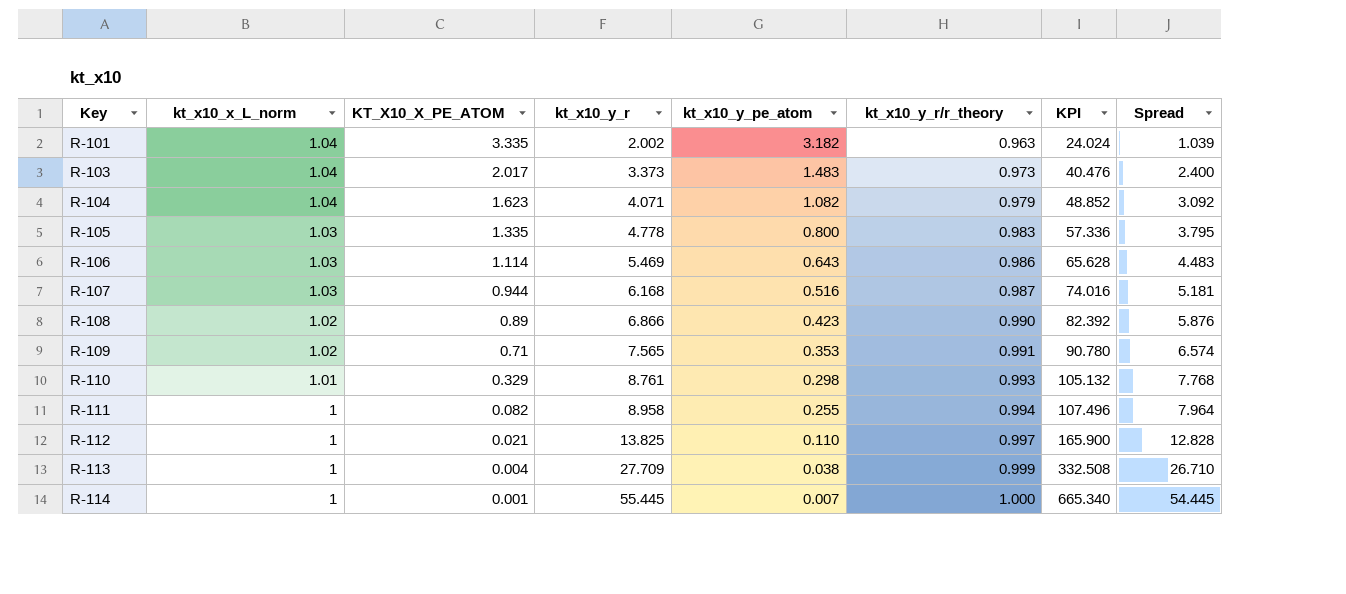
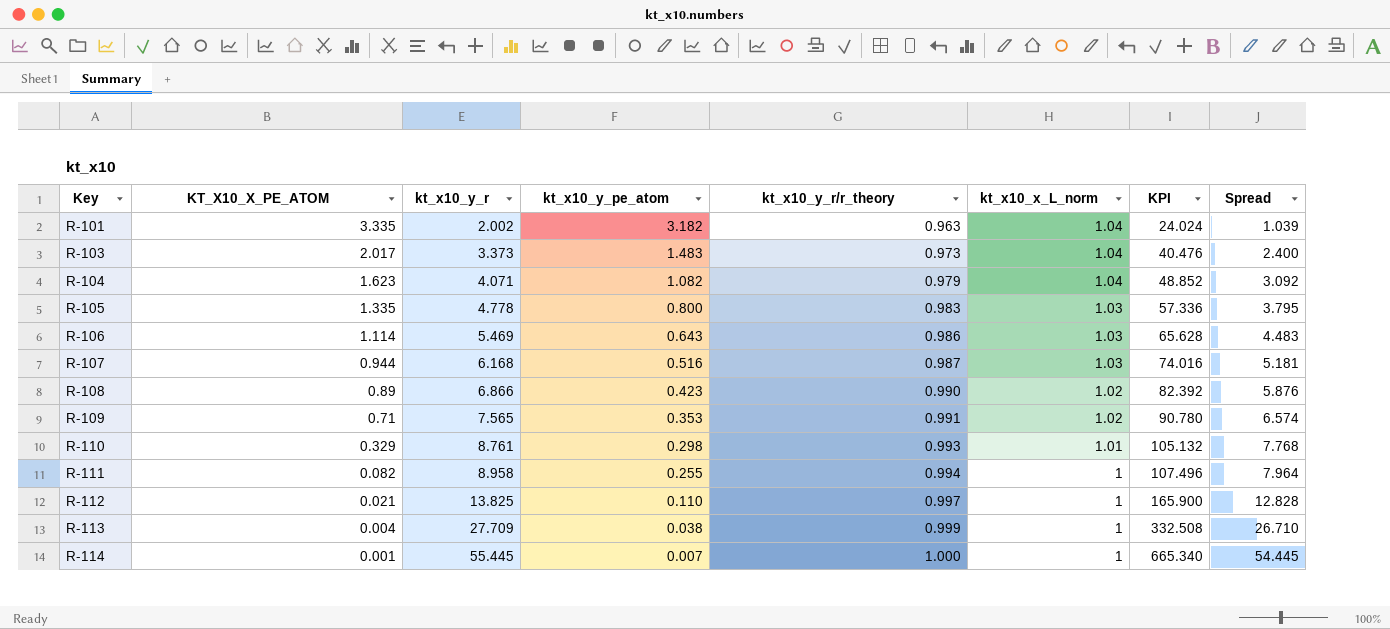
column kt_x10_x_L_norm | position: 2 -> 6

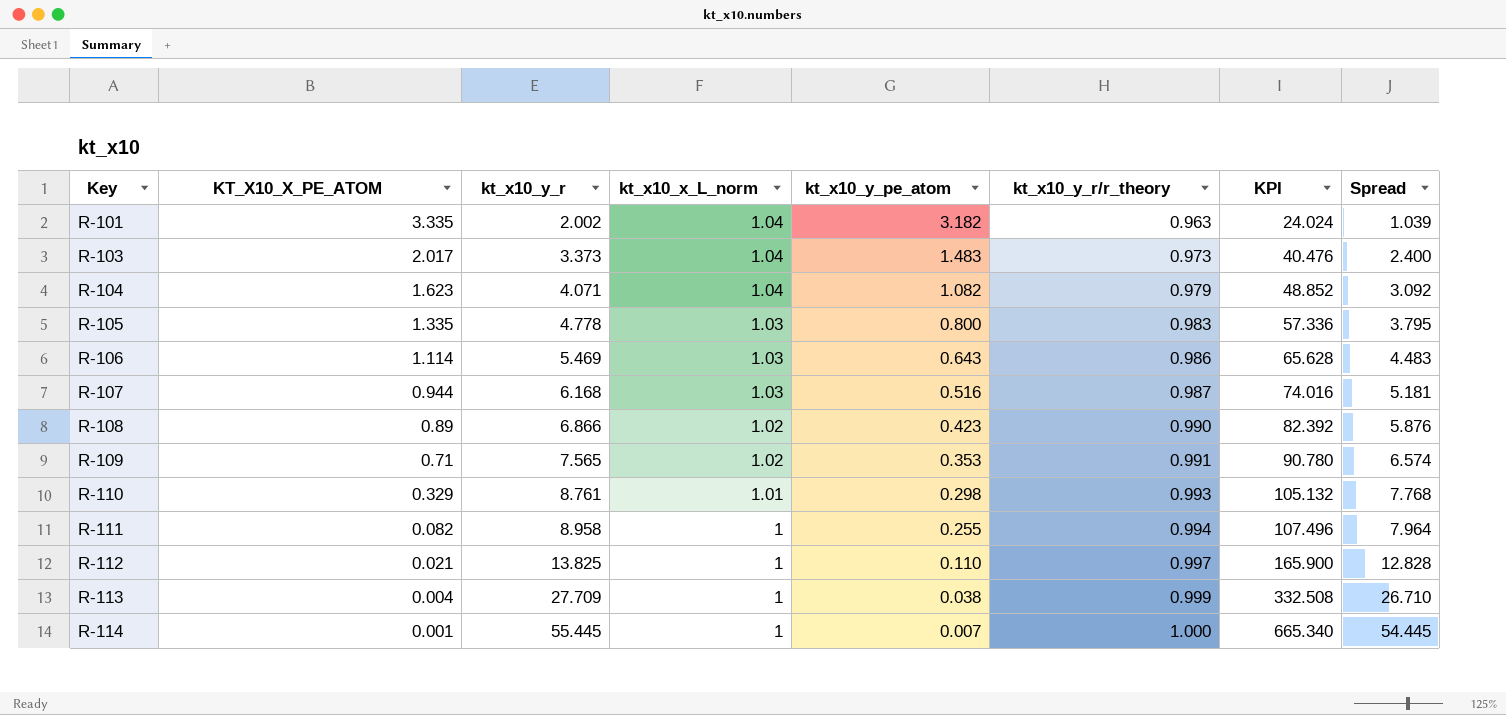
column kt_x10_x_L_norm | position: 6 -> 4

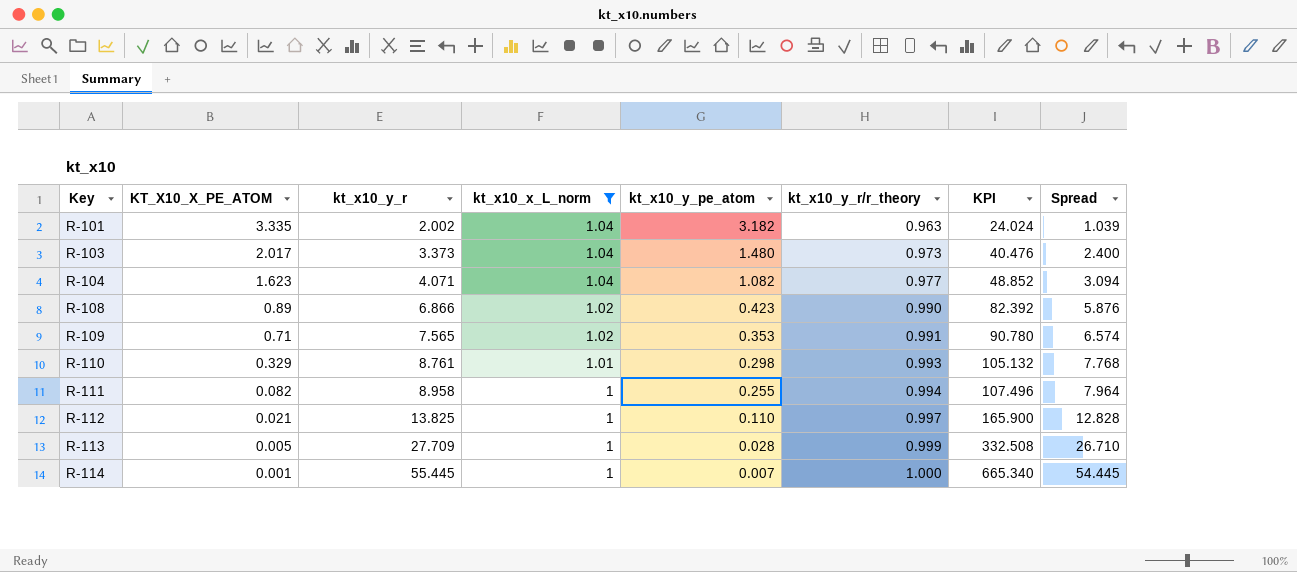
filter: none -> kt_x10_x_L_norm != 1.03
R-103 | kt_x10_y_pe_atom: 1.483 -> 1.480
R-104 | kt_x10_y_r/r_theory: 0.979 -> 0.977
R-104 | Spread: 3.092 -> 3.094
R-113 | KT_X10_X_PE_ATOM: 0.004 -> 0.005
R-113 | kt_x10_y_pe_atom: 0.038 -> 0.028

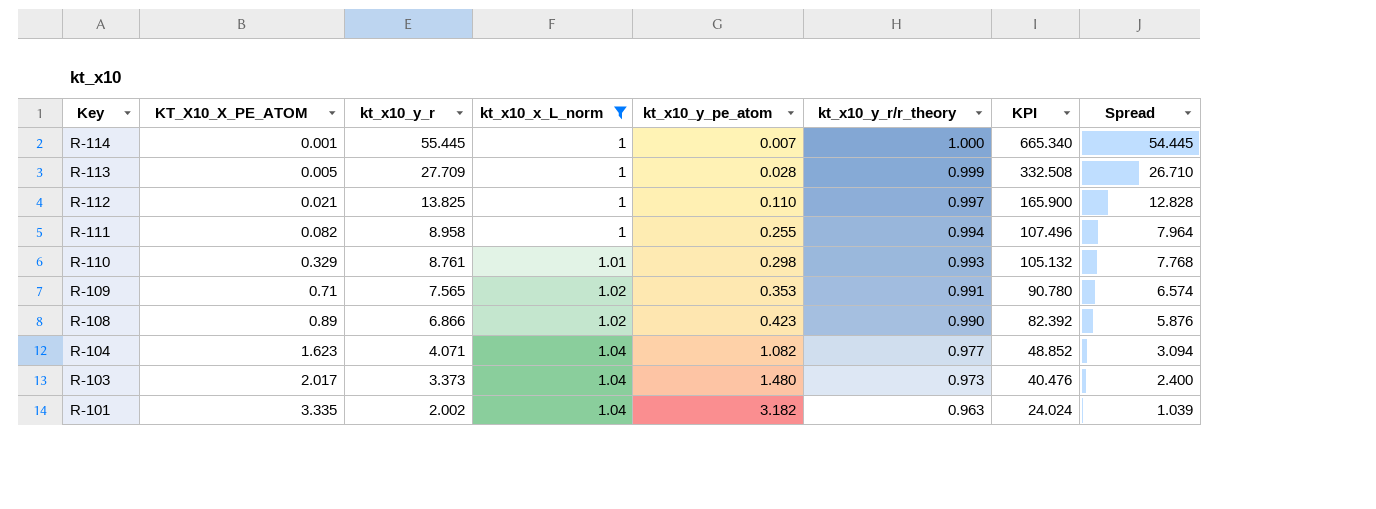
row order: Key ascending -> Key descending

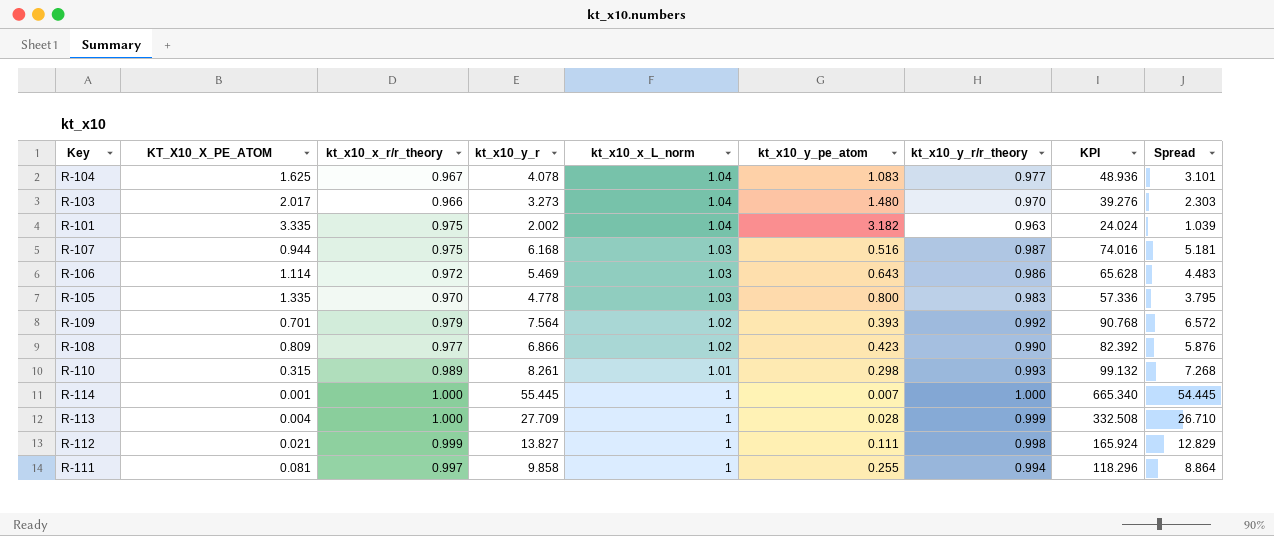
filter: kt_x10_x_L_norm != 1.03 -> none
row order: Key descending -> kt_x10_x_L_norm descending
column kt_x10_x_r/r_theory | position: none -> 3
R-104 | KT_X10_X_PE_ATOM: 1.623 -> 1.625
R-104 | kt_x10_y_r: 4.071 -> 4.078
R-104 | kt_x10_y_pe_atom: 1.082 -> 1.083
R-104 | KPI: 48.852 -> 48.936
R-104 | Spread: 3.094 -> 3.101
R-103 | kt_x10_y_r: 3.373 -> 3.273
R-103 | kt_x10_y_r/r_theory: 0.973 -> 0.970
R-103 | KPI: 40.476 -> 39.276
R-103 | Spread: 2.400 -> 2.303
R-109 | KT_X10_X_PE_ATOM: 0.71 -> 0.701
R-109 | kt_x10_y_r: 7.565 -> 7.564
R-109 | kt_x10_y_pe_atom: 0.353 -> 0.393
R-109 | kt_x10_y_r/r_theory: 0.991 -> 0.992
R-109 | KPI: 90.780 -> 90.768
R-109 | Spread: 6.574 -> 6.572
R-108 | KT_X10_X_PE_ATOM: 0.89 -> 0.809
R-110 | KT_X10_X_PE_ATOM: 0.329 -> 0.315
R-110 | kt_x10_y_r: 8.761 -> 8.261
R-110 | KPI: 105.132 -> 99.132
R-110 | Spread: 7.768 -> 7.268
R-113 | KT_X10_X_PE_ATOM: 0.005 -> 0.004
R-112 | kt_x10_y_r: 13.825 -> 13.827
R-112 | kt_x10_y_pe_atom: 0.110 -> 0.111
R-112 | kt_x10_y_r/r_theory: 0.997 -> 0.998
R-112 | KPI: 165.900 -> 165.924
R-112 | Spread: 12.828 -> 12.829
R-111 | KT_X10_X_PE_ATOM: 0.082 -> 0.081
R-111 | kt_x10_y_r: 8.958 -> 9.858
R-111 | KPI: 107.496 -> 118.296
R-111 | Spread: 7.964 -> 8.864

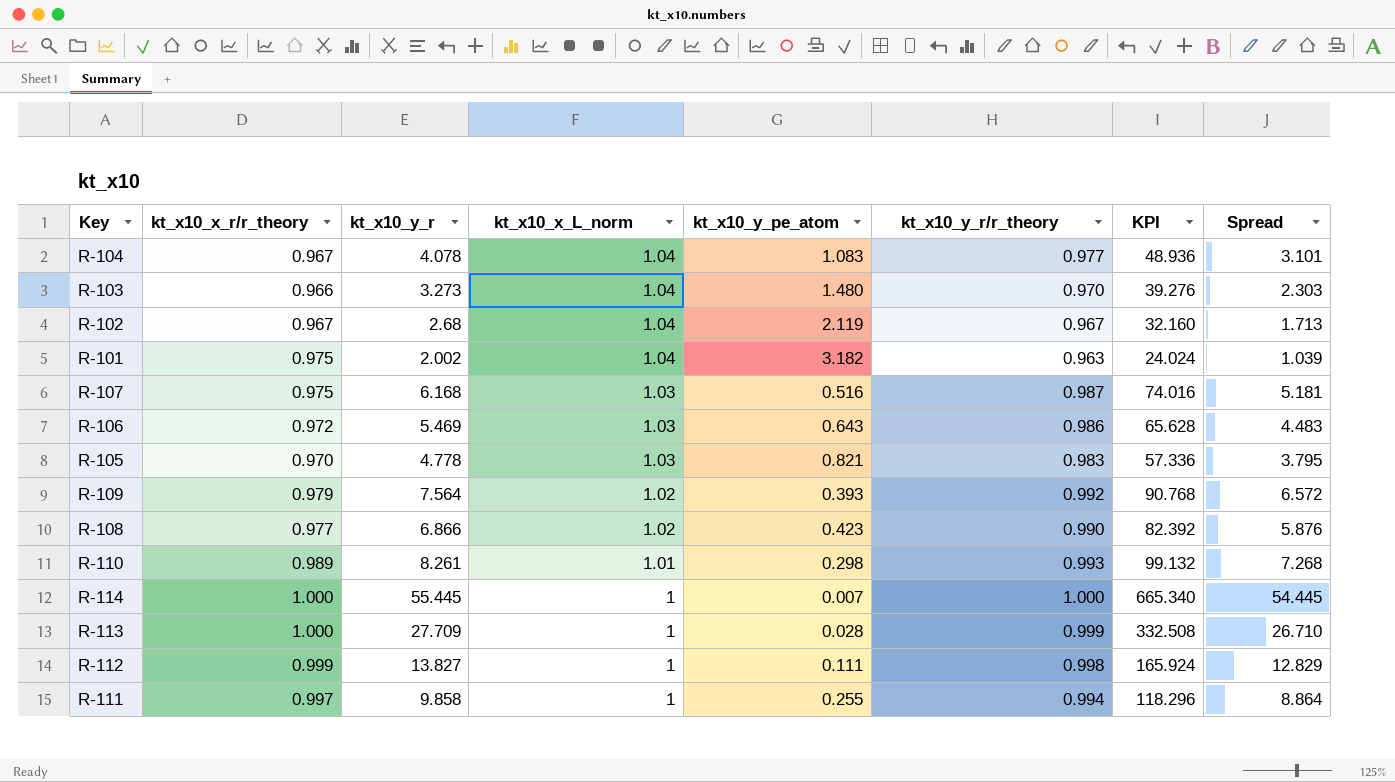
column KT_X10_X_PE_ATOM | position: 2 -> none
row R-102: none -> 0.967 | 2.68 | 1.04 | 2.119 | 0.967 | 32.160 | 1.713
R-105 | kt_x10_y_pe_atom: 0.800 -> 0.821

